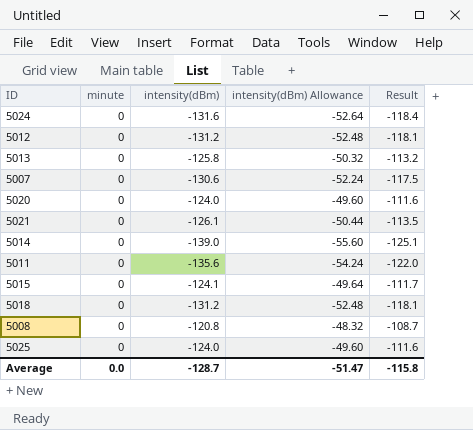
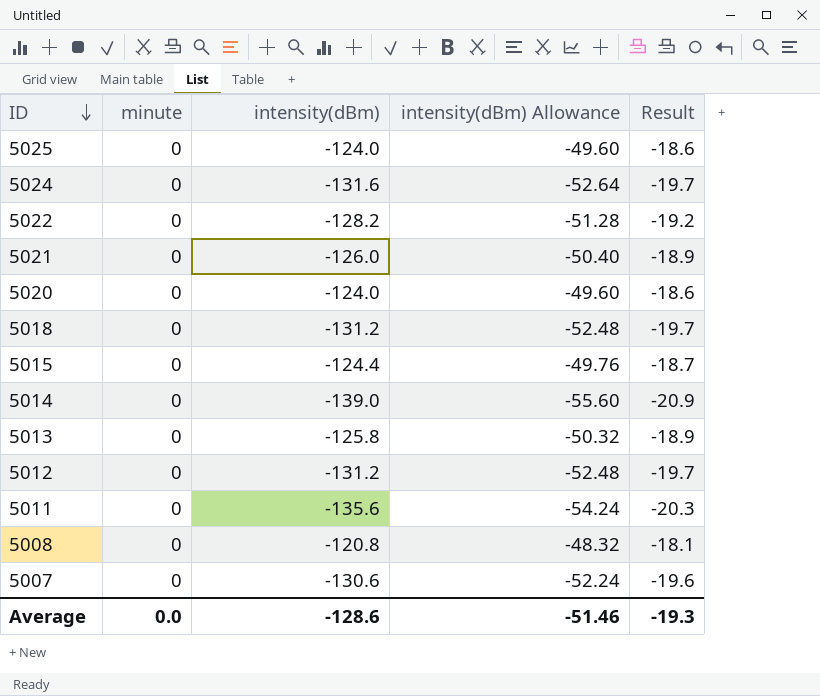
row order: none -> ID descending
column Result | formula: [intensity(dBm)] * 0.9 -> [intensity(dBm)] * 0.15
row 5022: none -> 0 | -128.2 | -51.28 | -19.2
5021 | intensity(dBm): -126.1 -> -126.0
5021 | intensity(dBm) Allowance: -50.44 -> -50.40
5015 | intensity(dBm): -124.1 -> -124.4
5015 | intensity(dBm) Allowance: -49.64 -> -49.76
Average | intensity(dBm): -128.7 -> -128.6
Average | intensity(dBm) Allowance: -51.47 -> -51.46
Average | Result: -115.8 -> -19.3

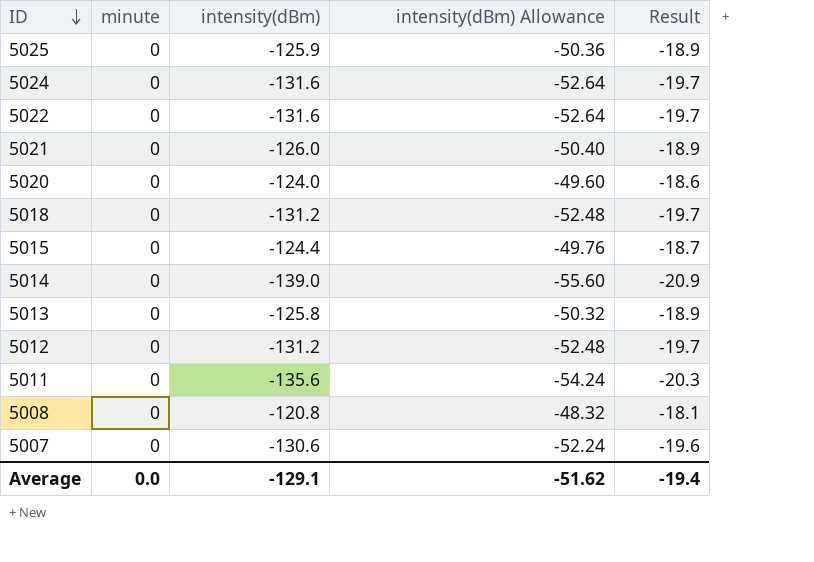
5025 | intensity(dBm): -124.0 -> -125.9
5025 | intensity(dBm) Allowance: -49.60 -> -50.36
5025 | Result: -18.6 -> -18.9
5022 | intensity(dBm): -128.2 -> -131.6
5022 | intensity(dBm) Allowance: -51.28 -> -52.64
5022 | Result: -19.2 -> -19.7
Average | intensity(dBm): -128.6 -> -129.1
Average | intensity(dBm) Allowance: -51.46 -> -51.62
Average | Result: -19.3 -> -19.4

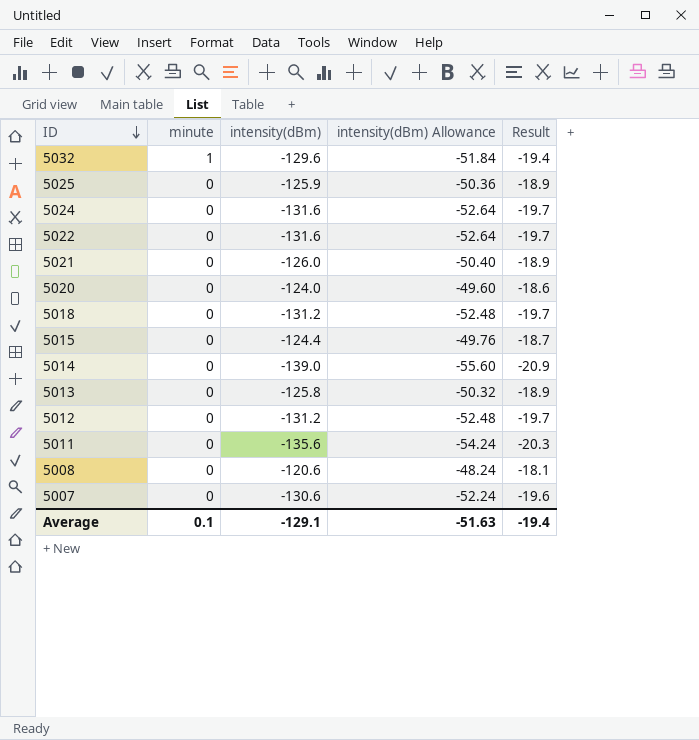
row 5032: none -> 1 | -129.6 | -51.84 | -19.4
5008 | intensity(dBm): -120.8 -> -120.6
5008 | intensity(dBm) Allowance: -48.32 -> -48.24
Average | minute: 0.0 -> 0.1
Average | intensity(dBm) Allowance: -51.62 -> -51.63

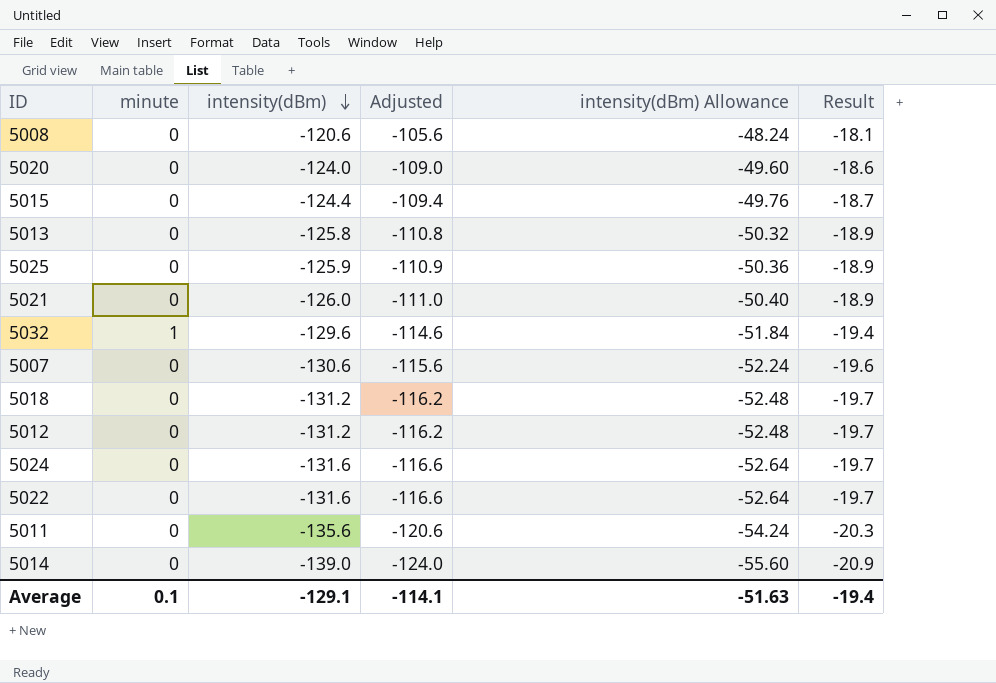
row order: ID descending -> intensity(dBm) descending
column Adjusted | formula: none -> [intensity(dBm)] + 15

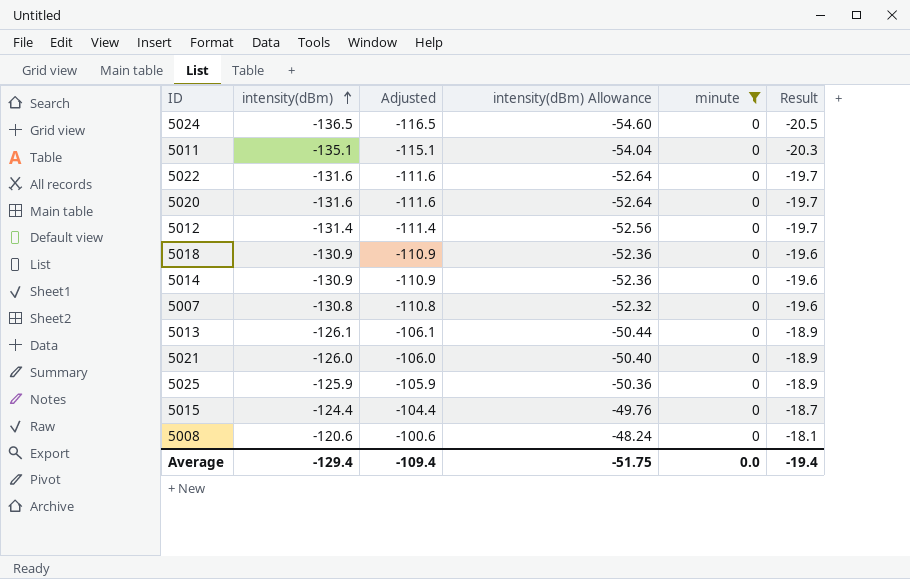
filter: none -> minute = 0
row order: intensity(dBm) descending -> intensity(dBm) ascending
column Adjusted | formula: [intensity(dBm)] + 15 -> [intensity(dBm)] + 20
column minute | position: 2 -> 5
5024 | intensity(dBm): -131.6 -> -136.5
5024 | intensity(dBm) Allowance: -52.64 -> -54.60
5024 | Result: -19.7 -> -20.5
5011 | intensity(dBm): -135.6 -> -135.1
5011 | intensity(dBm) Allowance: -54.24 -> -54.04
5020 | intensity(dBm): -124.0 -> -131.6
5020 | intensity(dBm) Allowance: -49.60 -> -52.64
5020 | Result: -18.6 -> -19.7
5012 | intensity(dBm): -131.2 -> -131.4
5012 | intensity(dBm) Allowance: -52.48 -> -52.56
5018 | intensity(dBm): -131.2 -> -130.9
5018 | intensity(dBm) Allowance: -52.48 -> -52.36
5018 | Result: -19.7 -> -19.6
5014 | intensity(dBm): -139.0 -> -130.9
5014 | intensity(dBm) Allowance: -55.60 -> -52.36
5014 | Result: -20.9 -> -19.6
5007 | intensity(dBm): -130.6 -> -130.8
5007 | intensity(dBm) Allowance: -52.24 -> -52.32
5013 | intensity(dBm): -125.8 -> -126.1
5013 | intensity(dBm) Allowance: -50.32 -> -50.44
Average | intensity(dBm): -129.1 -> -129.4
Average | Adjusted: -114.1 -> -109.4
Average | intensity(dBm) Allowance: -51.63 -> -51.75
Average | minute: 0.1 -> 0.0

